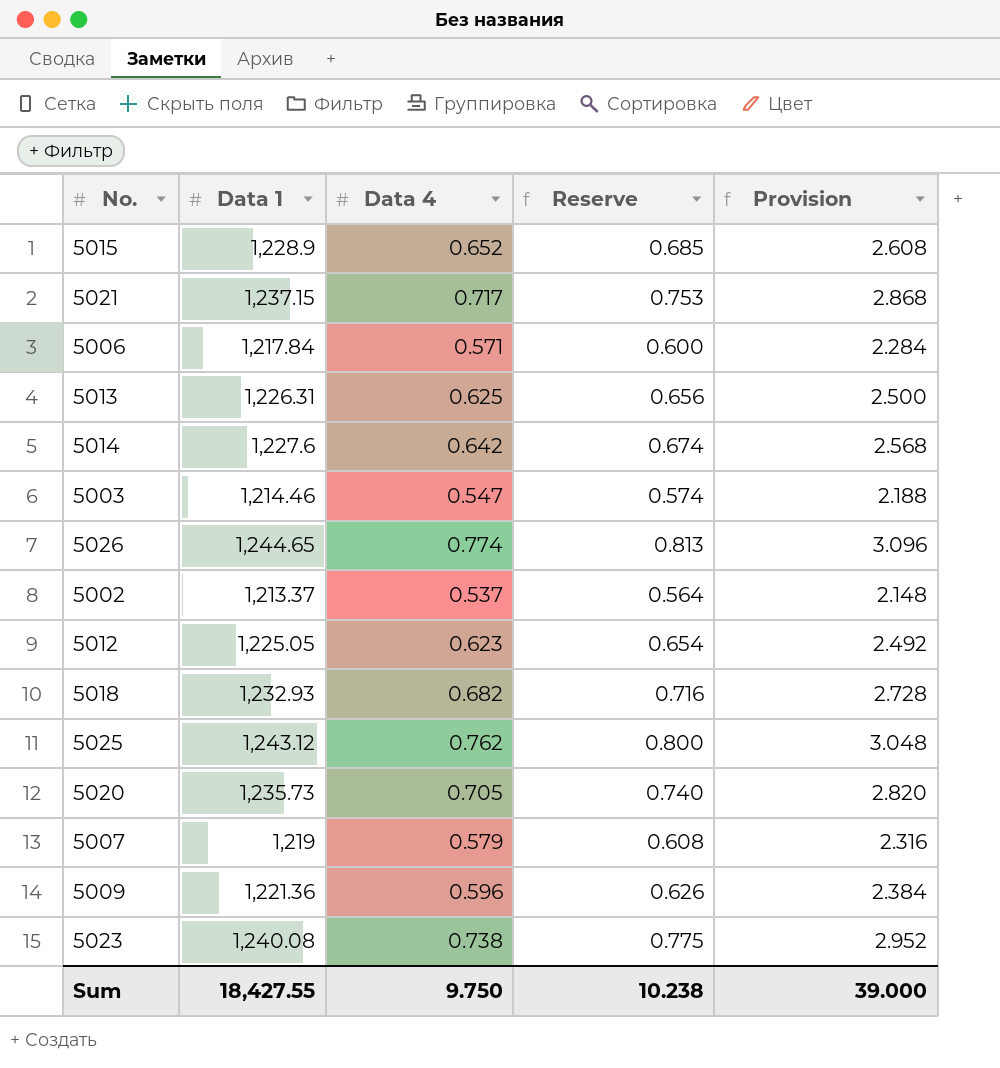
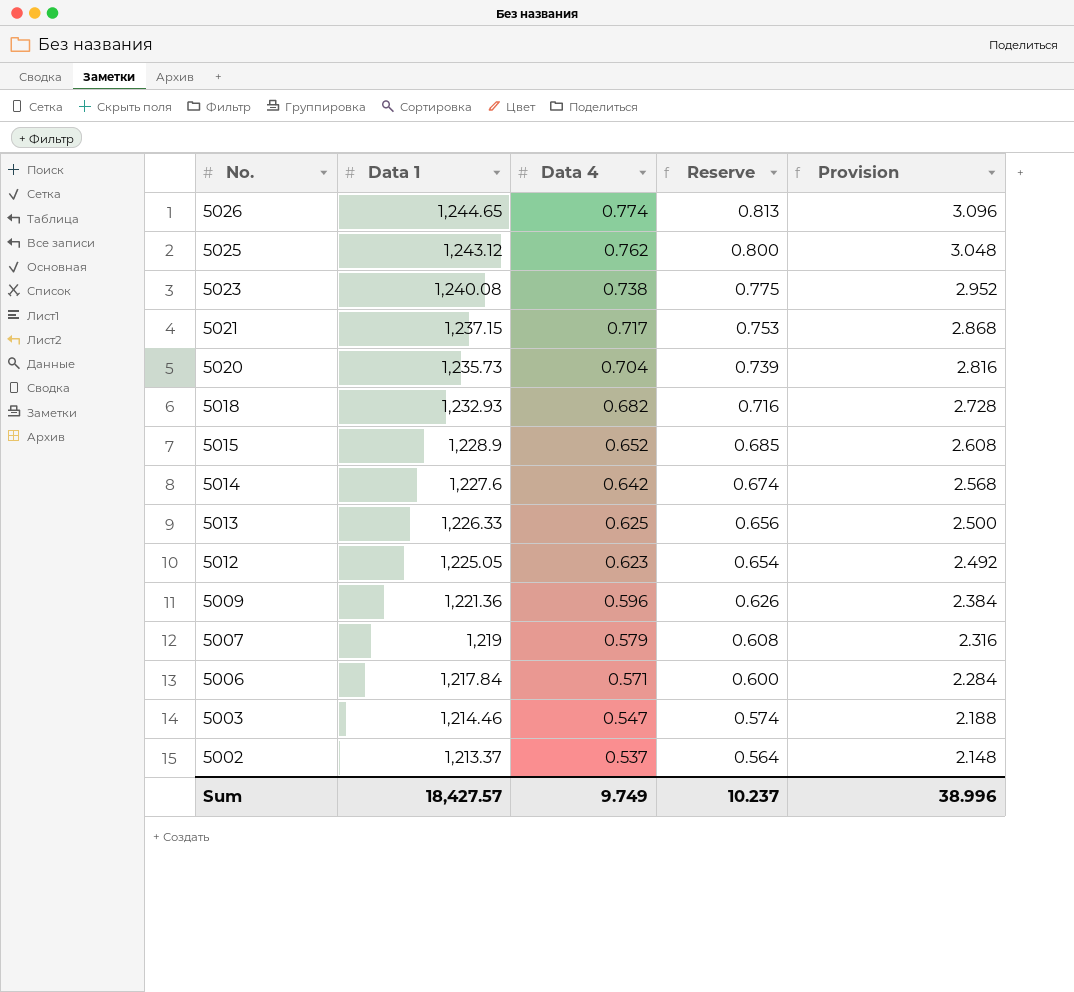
row order: none -> No. descending
5020 | Data 4: 0.705 -> 0.704
5020 | Reserve: 0.740 -> 0.739
5020 | Provision: 2.820 -> 2.816
5013 | Data 1: 1,226.31 -> 1,226.33
Sum | Data 1: 18,427.55 -> 18,427.57
Sum | Data 4: 9.750 -> 9.749
Sum | Reserve: 10.238 -> 10.237
Sum | Provision: 39.000 -> 38.996

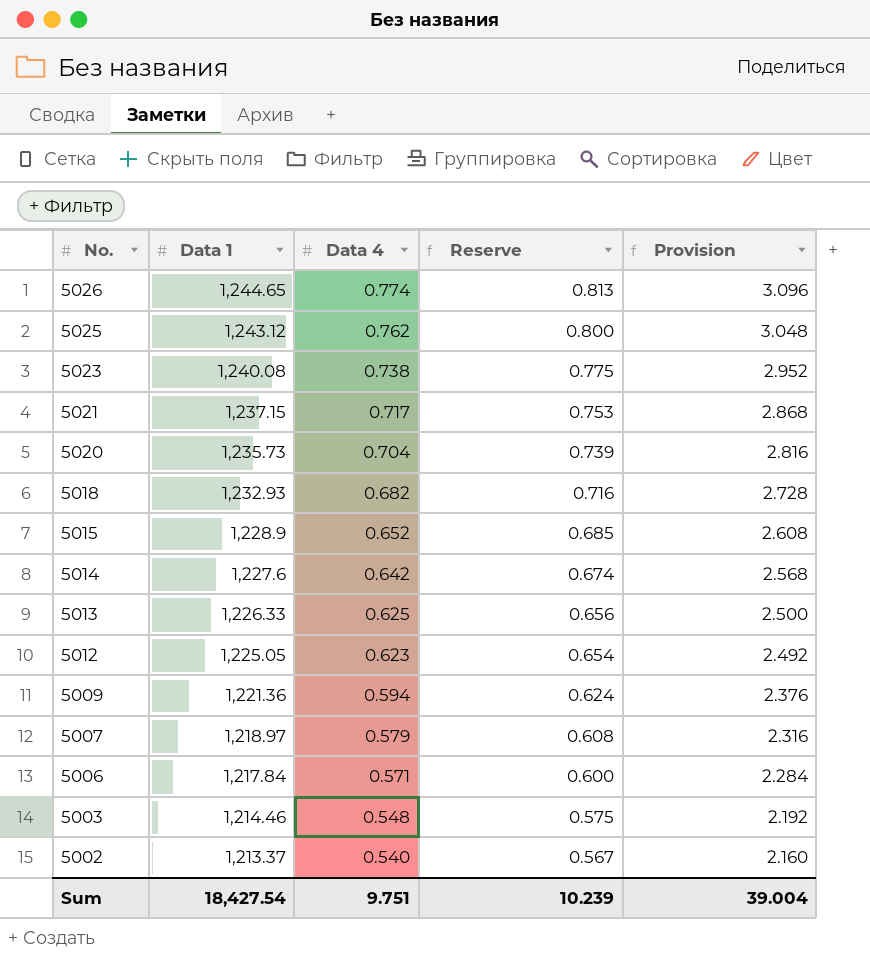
5009 | Data 4: 0.596 -> 0.594
5009 | Reserve: 0.626 -> 0.624
5009 | Provision: 2.384 -> 2.376
5007 | Data 1: 1,219 -> 1,218.97
5003 | Data 4: 0.547 -> 0.548
5003 | Reserve: 0.574 -> 0.575
5003 | Provision: 2.188 -> 2.192
5002 | Data 4: 0.537 -> 0.540
5002 | Reserve: 0.564 -> 0.567
5002 | Provision: 2.148 -> 2.160
Sum | Data 1: 18,427.57 -> 18,427.54
Sum | Data 4: 9.749 -> 9.751
Sum | Reserve: 10.237 -> 10.239
Sum | Provision: 38.996 -> 39.004

